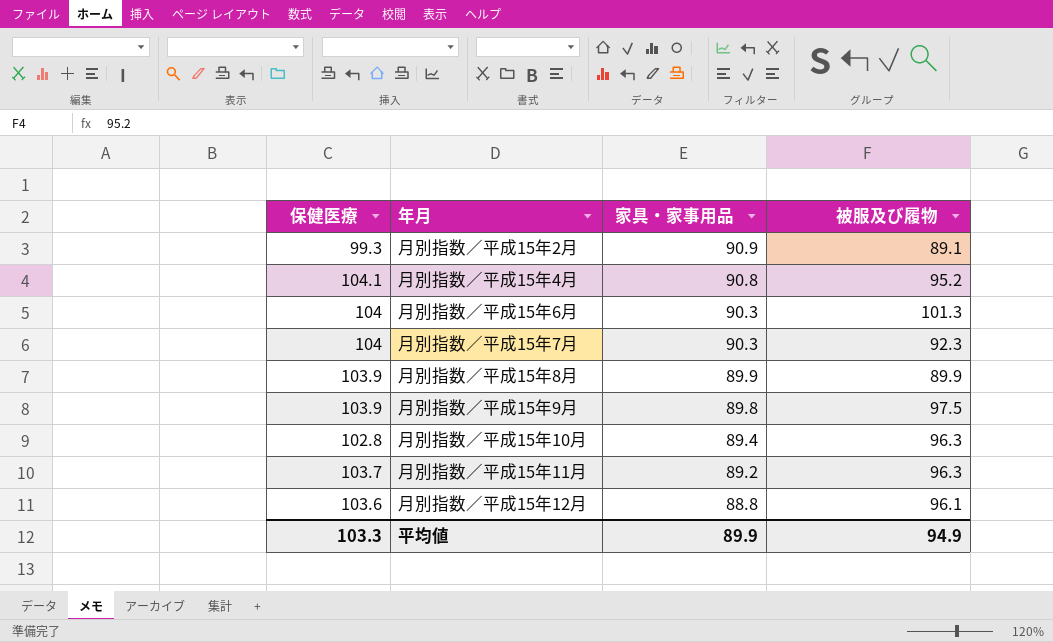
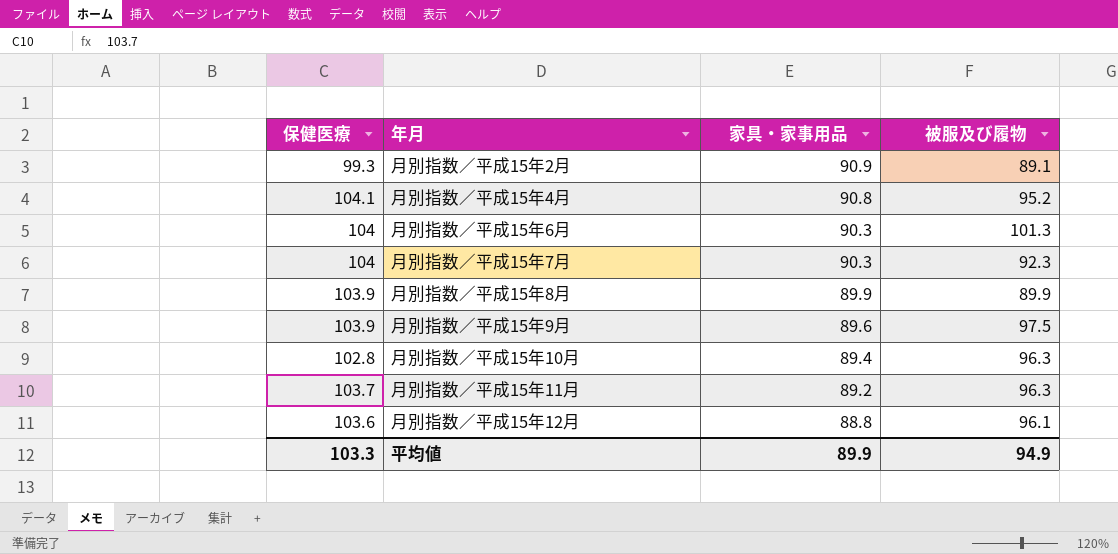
月別指数／平成15年9月 | 家具・家事用品: 89.8 -> 89.6

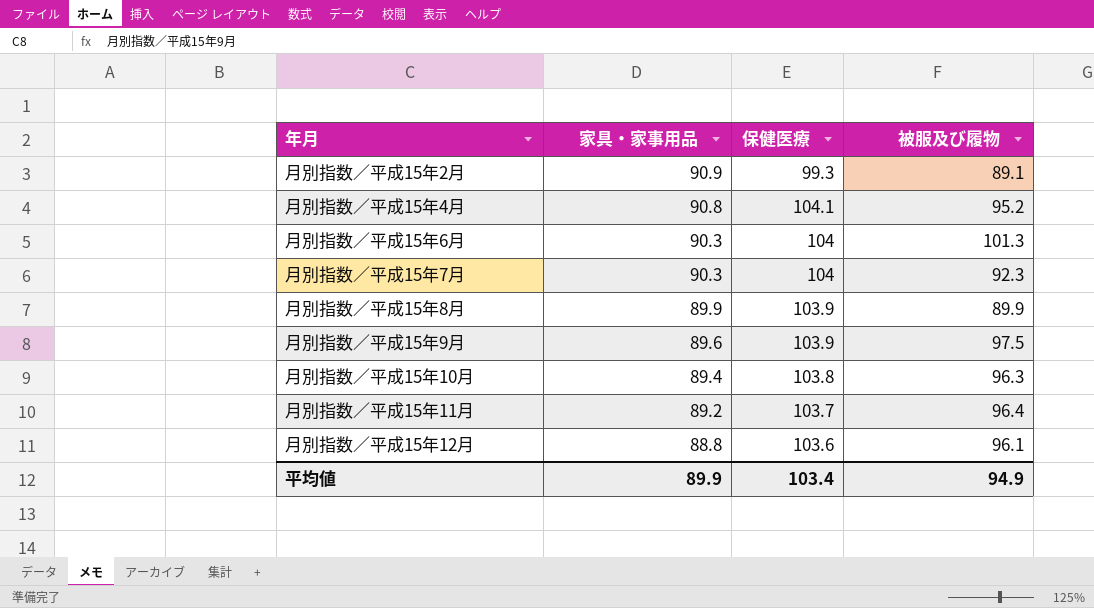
column 保健医療 | position: 1 -> 3
月別指数／平成15年10月 | 保健医療: 102.8 -> 103.8
月別指数／平成15年11月 | 被服及び履物: 96.3 -> 96.4
平均値 | 保健医療: 103.3 -> 103.4

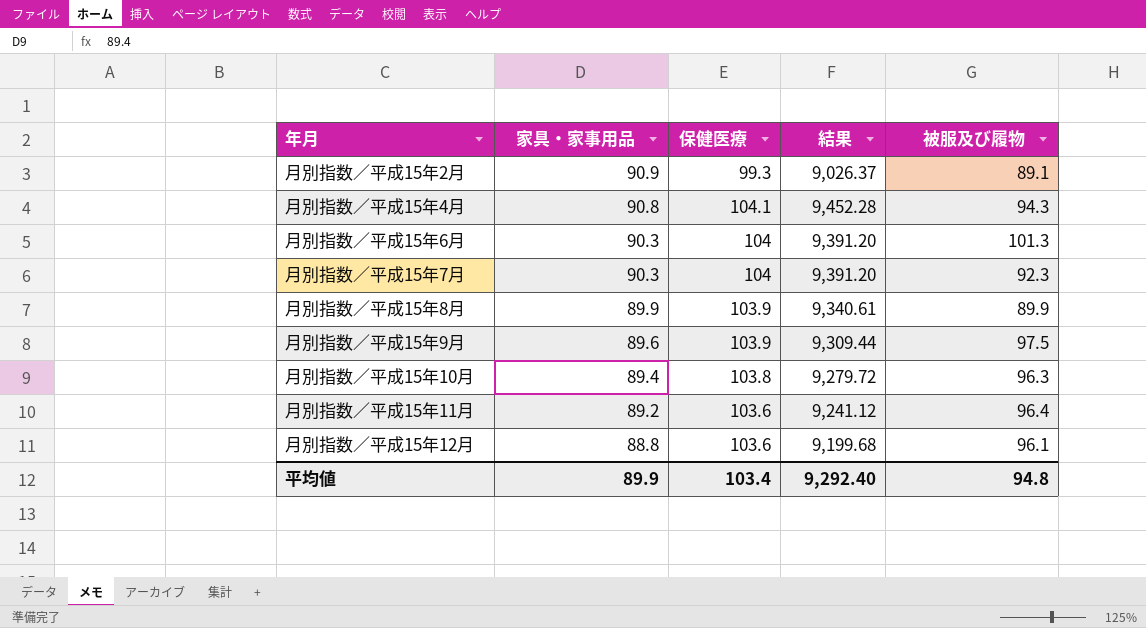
column 結果 | formula: none -> [家具・家事用品] * [保健医療]
月別指数／平成15年4月 | 被服及び履物: 95.2 -> 94.3
月別指数／平成15年11月 | 保健医療: 103.7 -> 103.6
平均値 | 被服及び履物: 94.9 -> 94.8

